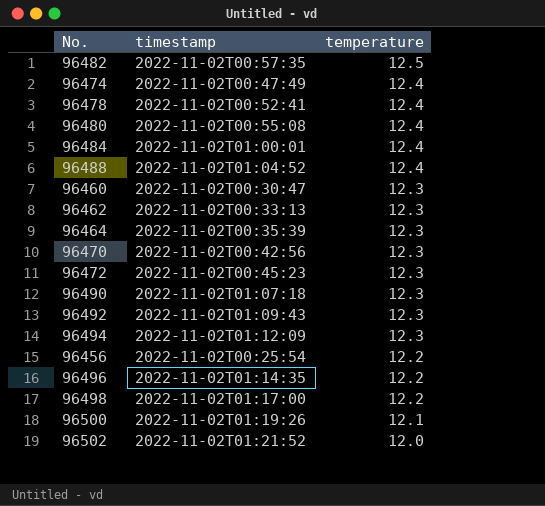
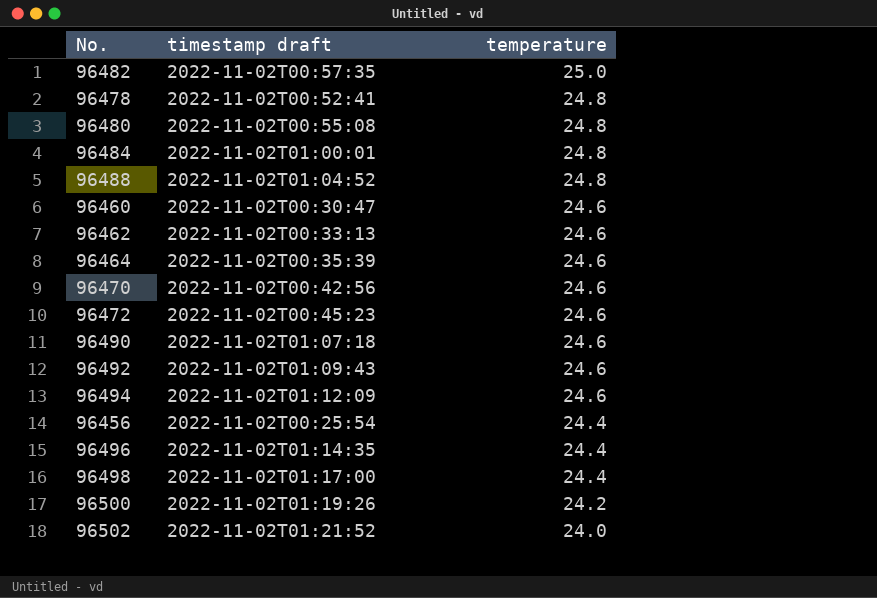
column name: timestamp -> timestamp draft
row 96474: 2022-11-02T00:47:49 | 12.4 -> none
96482 | temperature: 12.5 -> 25.0
96478 | temperature: 12.4 -> 24.8
96480 | temperature: 12.4 -> 24.8
96484 | temperature: 12.4 -> 24.8
96488 | temperature: 12.4 -> 24.8
96460 | temperature: 12.3 -> 24.6
96462 | temperature: 12.3 -> 24.6
96464 | temperature: 12.3 -> 24.6
96470 | temperature: 12.3 -> 24.6
96472 | temperature: 12.3 -> 24.6
96490 | temperature: 12.3 -> 24.6
96492 | temperature: 12.3 -> 24.6
96494 | temperature: 12.3 -> 24.6
96456 | temperature: 12.2 -> 24.4
96496 | temperature: 12.2 -> 24.4
96498 | temperature: 12.2 -> 24.4
96500 | temperature: 12.1 -> 24.2
96502 | temperature: 12.0 -> 24.0

